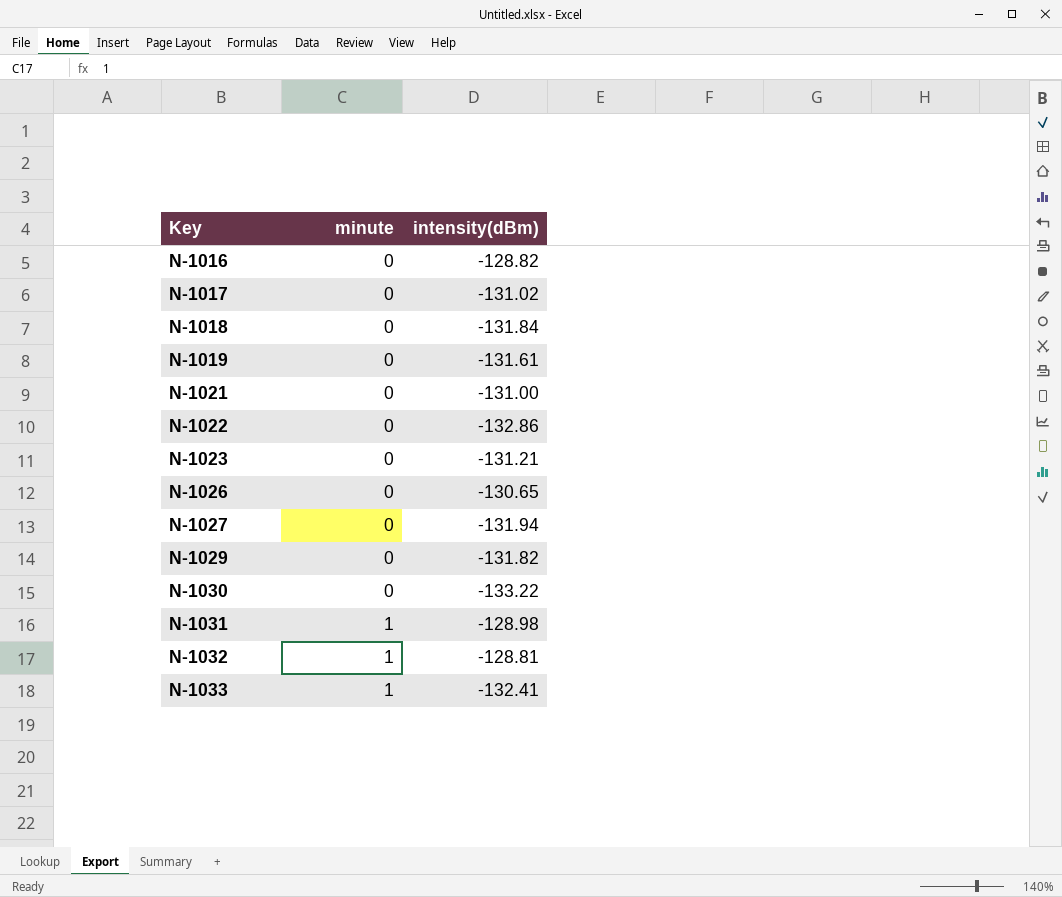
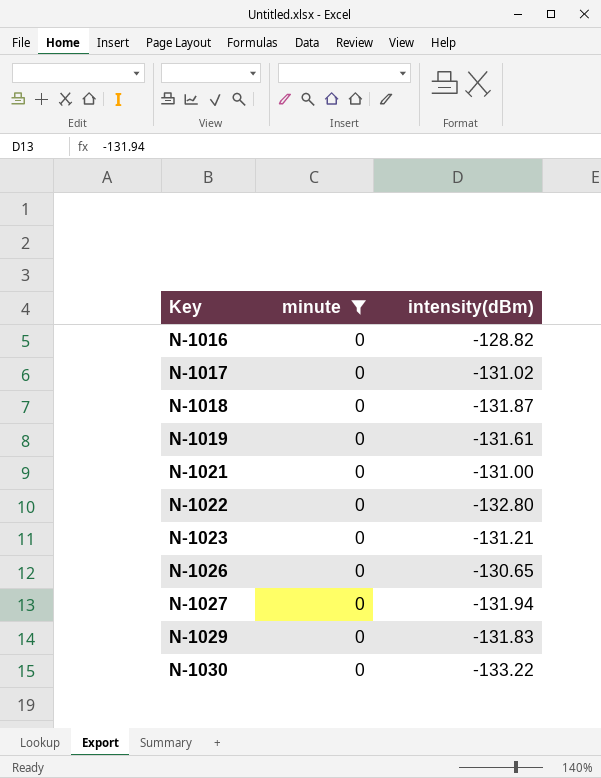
filter: none -> minute = 0
N-1018 | intensity(dBm): -131.84 -> -131.87
N-1022 | intensity(dBm): -132.86 -> -132.80
N-1029 | intensity(dBm): -131.82 -> -131.83

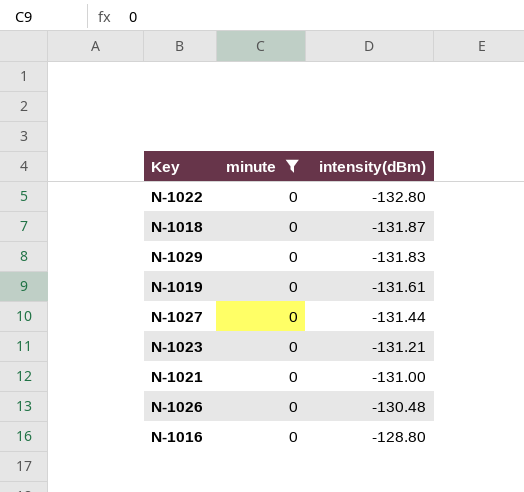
row order: Key ascending -> intensity(dBm) ascending
row N-1017: 0 | -131.02 -> none
row N-1030: 0 | -133.22 -> none
N-1027 | intensity(dBm): -131.94 -> -131.44
N-1026 | intensity(dBm): -130.65 -> -130.48
N-1016 | intensity(dBm): -128.82 -> -128.80

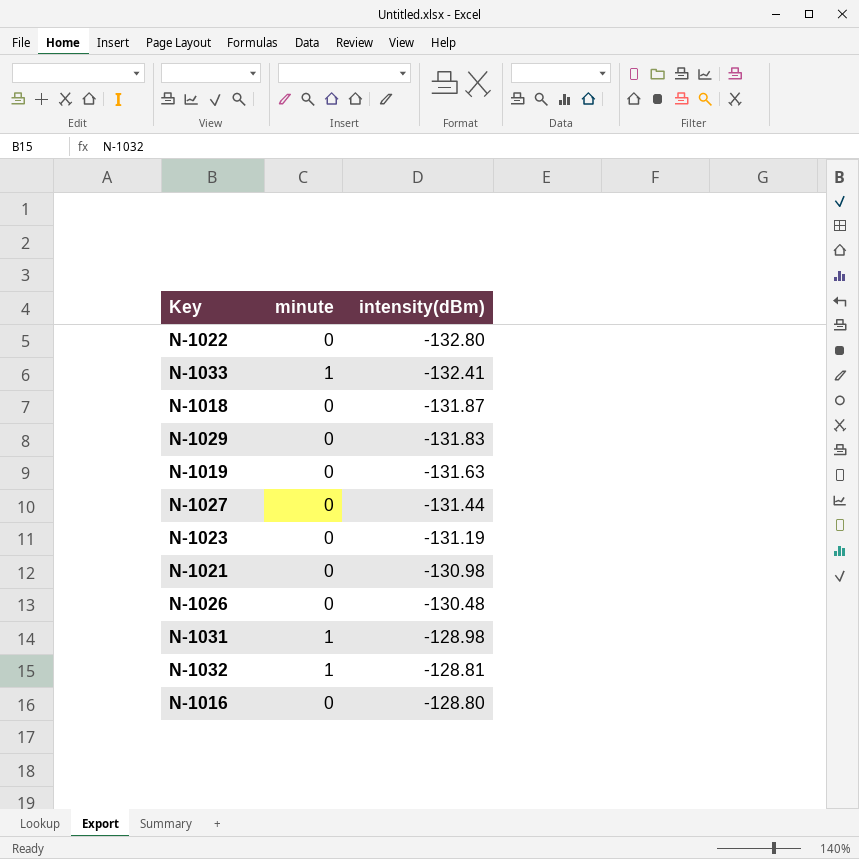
filter: minute = 0 -> none
N-1019 | intensity(dBm): -131.61 -> -131.63
N-1023 | intensity(dBm): -131.21 -> -131.19
N-1021 | intensity(dBm): -131.00 -> -130.98

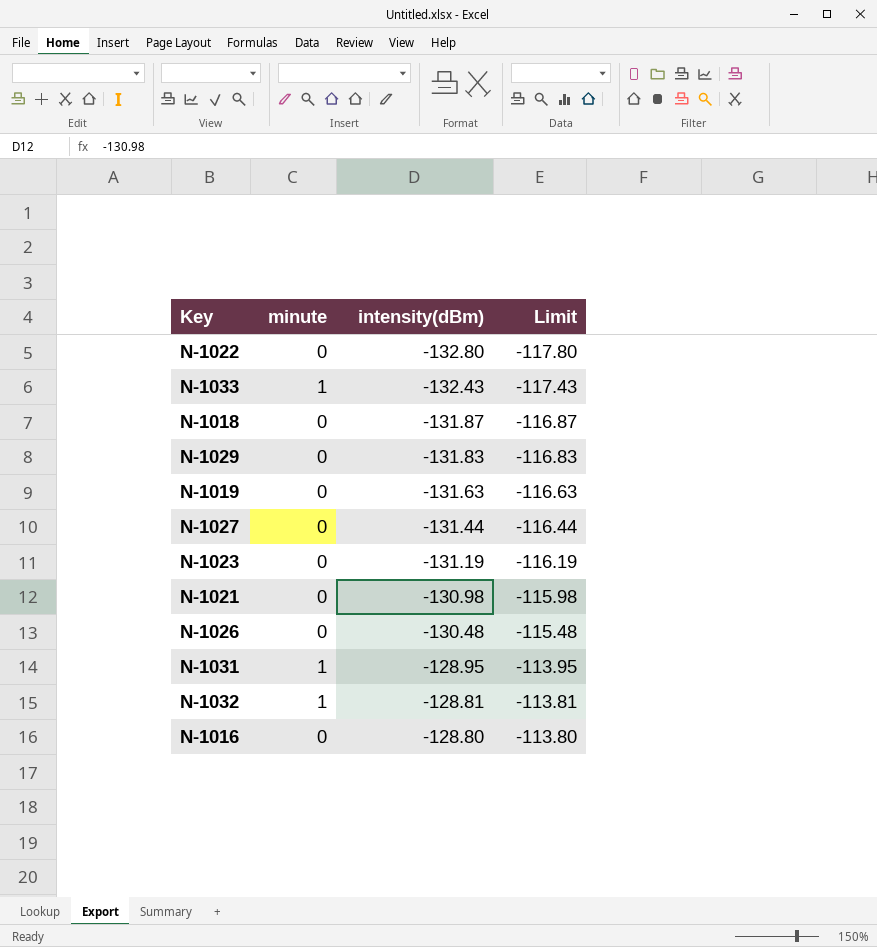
column Limit | formula: none -> [intensity(dBm)] + 15
N-1033 | intensity(dBm): -132.41 -> -132.43
N-1031 | intensity(dBm): -128.98 -> -128.95

